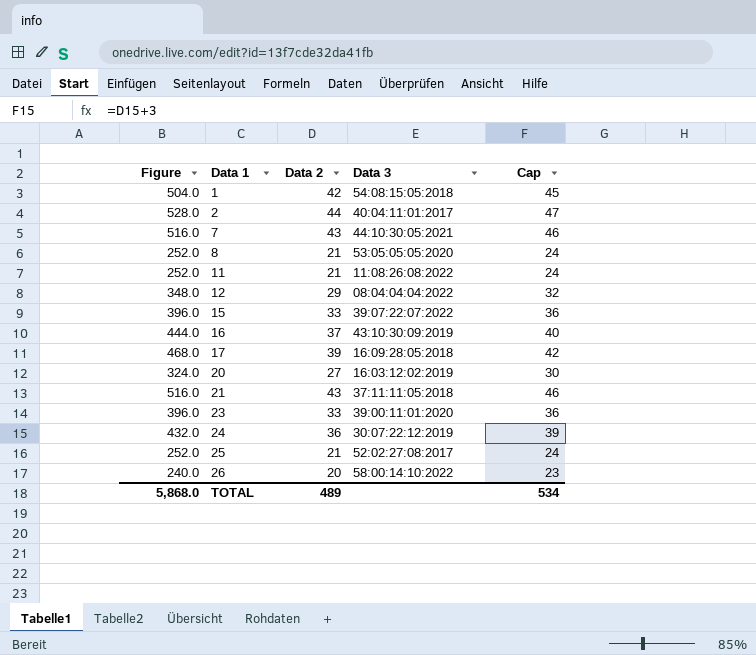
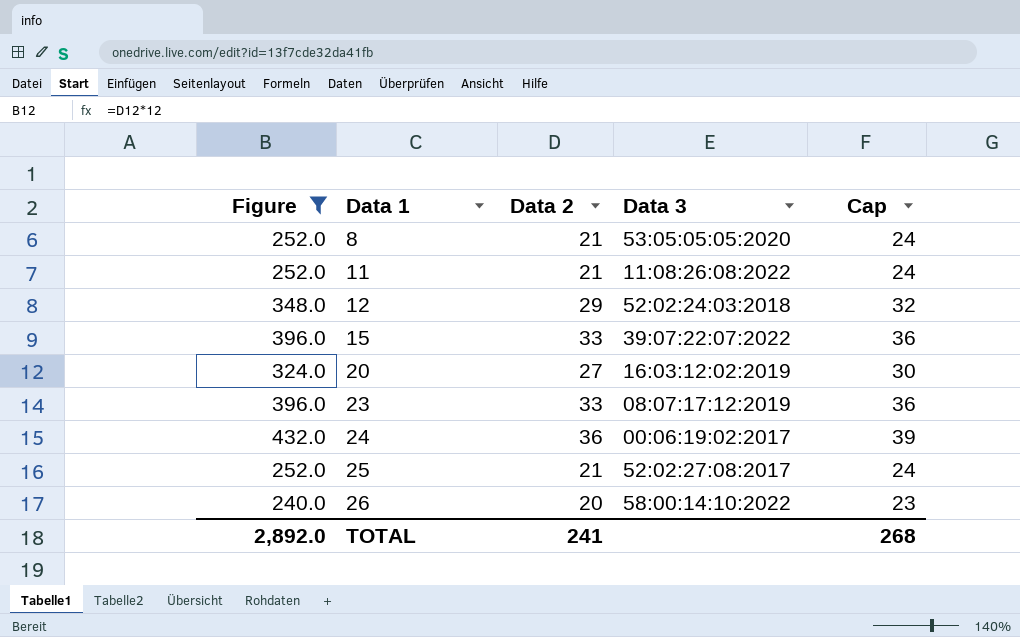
filter: none -> Figure <= 432.0
12 | Data 3: 08:04:04:04:2022 -> 52:02:24:03:2018
23 | Data 3: 39:00:11:01:2020 -> 08:07:17:12:2019
24 | Data 3: 30:07:22:12:2019 -> 00:06:19:02:2017
TOTAL | Figure: 5,868.0 -> 2,892.0
TOTAL | Data 2: 489 -> 241
TOTAL | Cap: 534 -> 268

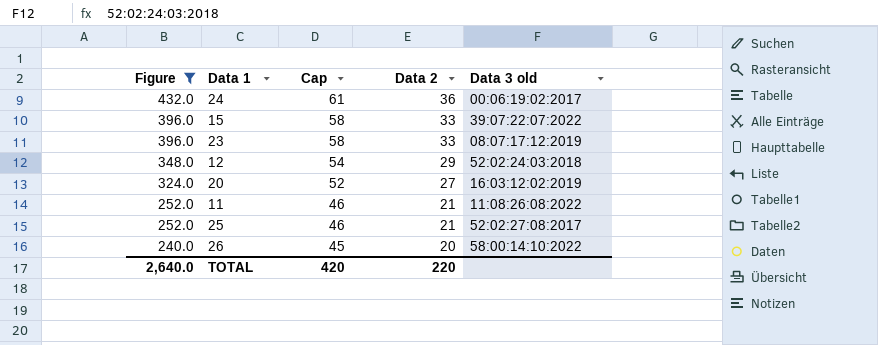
row order: Data 1 ascending -> Figure descending
column Cap | formula: [Data 2] + 3 -> [Data 2] + 25
column Cap | position: 5 -> 3
column name: Data 3 -> Data 3 old
row 8: 252.0 | 21 | 53:05:05:05:2020 | 24 -> none
TOTAL | Figure: 2,892.0 -> 2,640.0
TOTAL | Cap: 268 -> 420
TOTAL | Data 2: 241 -> 220

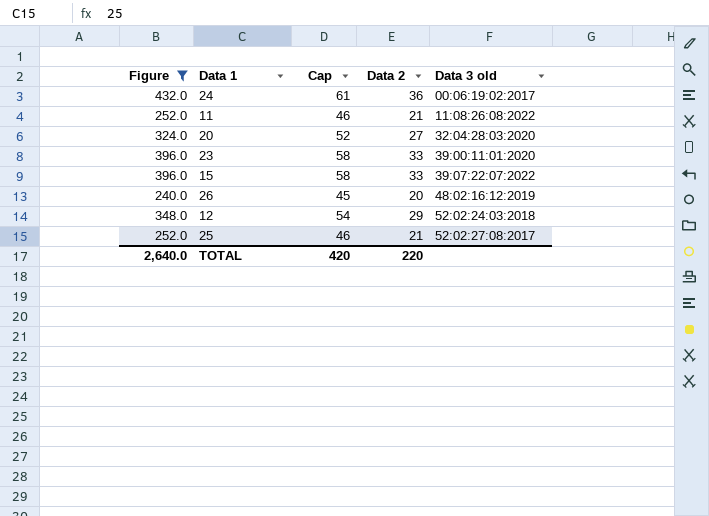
row order: Figure descending -> Data 3 old ascending
20 | Data 3 old: 16:03:12:02:2019 -> 32:04:28:03:2020
23 | Data 3 old: 08:07:17:12:2019 -> 39:00:11:01:2020
26 | Data 3 old: 58:00:14:10:2022 -> 48:02:16:12:2019

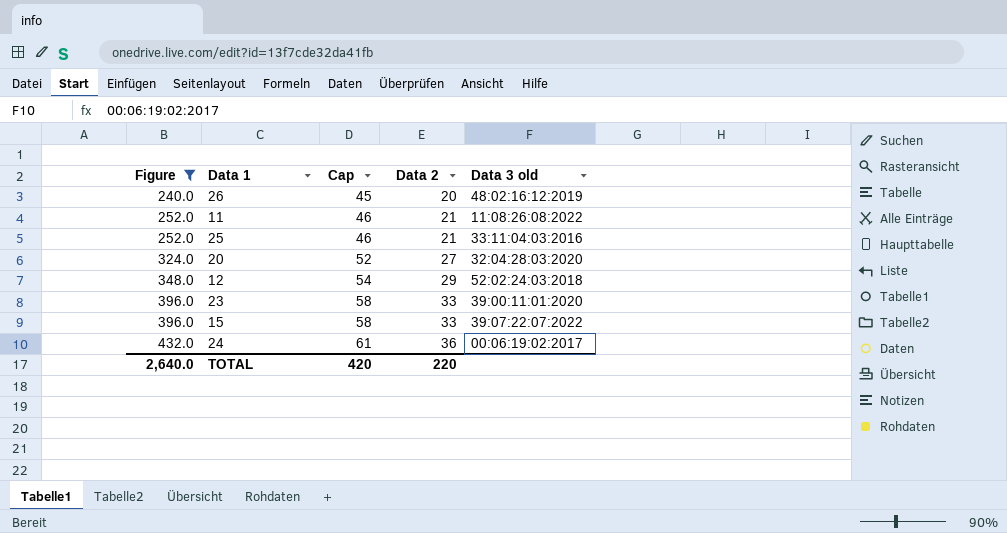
row order: Data 3 old ascending -> Figure ascending
25 | Data 3 old: 52:02:27:08:2017 -> 33:11:04:03:2016

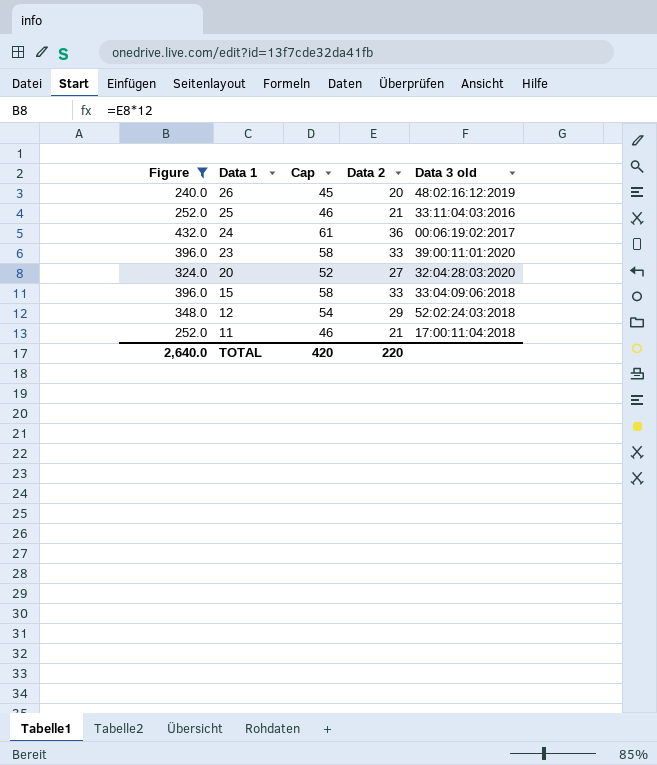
row order: Figure ascending -> Data 1 descending
15 | Data 3 old: 39:07:22:07:2022 -> 33:04:09:06:2018
11 | Data 3 old: 11:08:26:08:2022 -> 17:00:11:04:2018

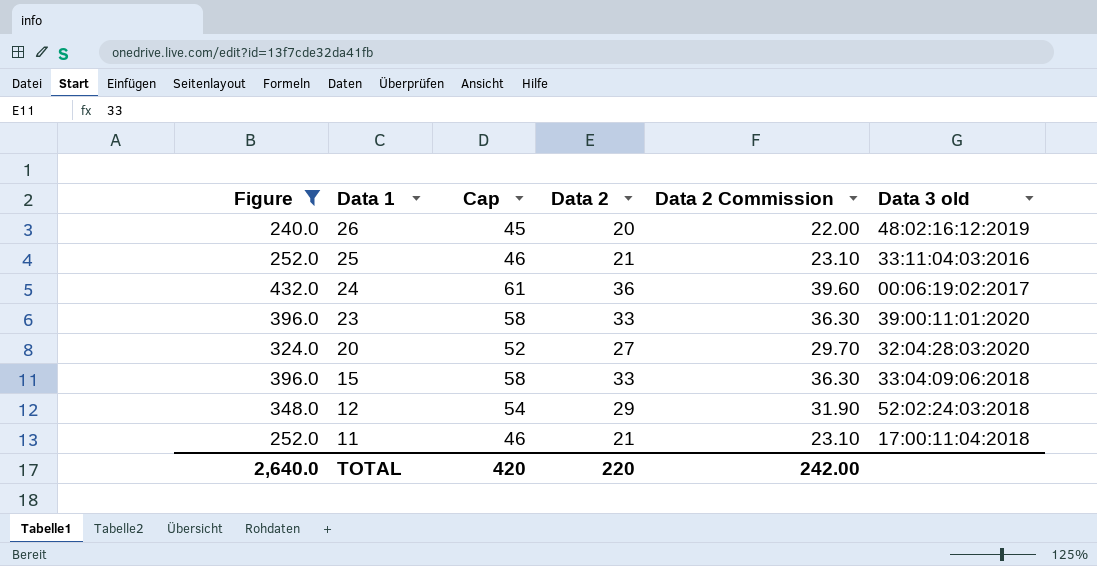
column Data 2 Commission | formula: none -> [Data 2] * 1.1

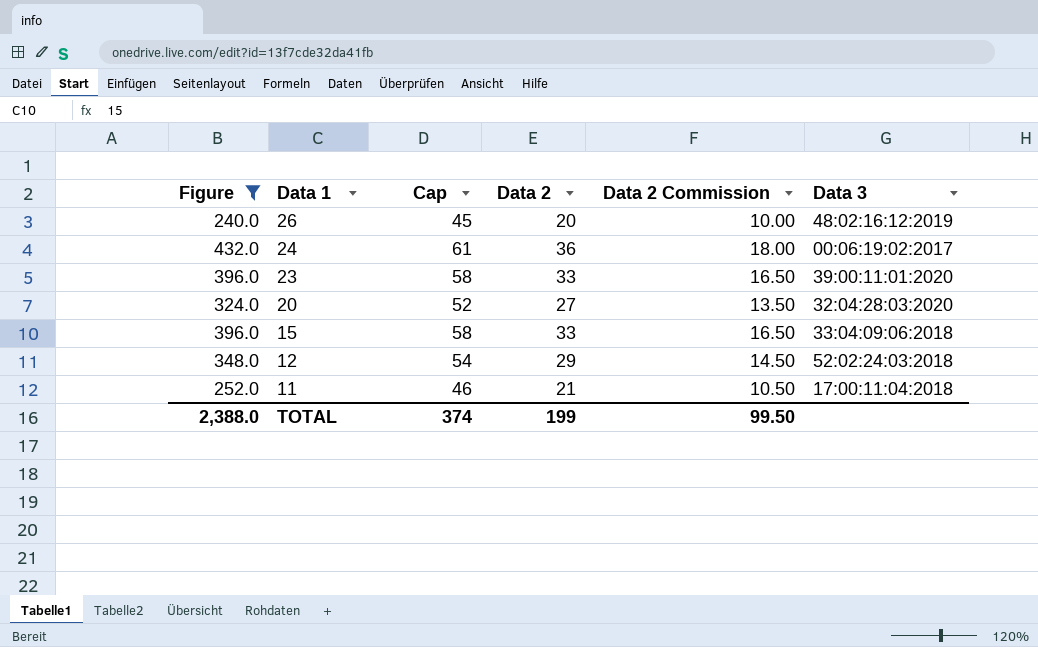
column Data 2 Commission | formula: [Data 2] * 1.1 -> [Data 2] * 0.5
column name: Data 3 old -> Data 3
row 25: 252.0 | 46 | 21 | 23.10 | 33:11:04:03:2016 -> none
TOTAL | Figure: 2,640.0 -> 2,388.0
TOTAL | Cap: 420 -> 374
TOTAL | Data 2: 220 -> 199
TOTAL | Data 2 Commission: 242.00 -> 99.50

